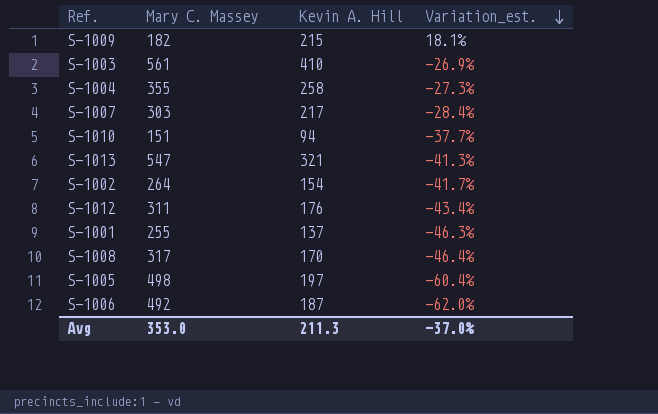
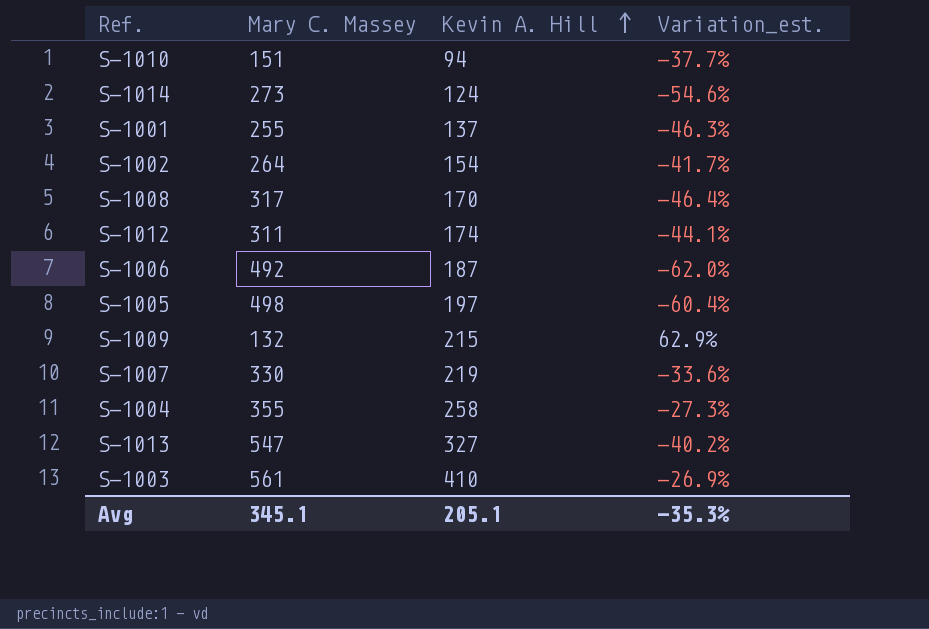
row order: Variation_est. descending -> Kevin A. Hill ascending
row S-1014: none -> 273 | 124 | -54.6%
S-1012 | Kevin A. Hill: 176 -> 174
S-1012 | Variation_est.: -43.4% -> -44.1%
S-1009 | Mary C. Massey: 182 -> 132
S-1009 | Variation_est.: 18.1% -> 62.9%
S-1007 | Mary C. Massey: 303 -> 330
S-1007 | Kevin A. Hill: 217 -> 219
S-1007 | Variation_est.: -28.4% -> -33.6%
S-1013 | Kevin A. Hill: 321 -> 327
S-1013 | Variation_est.: -41.3% -> -40.2%
Avg | Mary C. Massey: 353.0 -> 345.1
Avg | Kevin A. Hill: 211.3 -> 205.1
Avg | Variation_est.: -37.0% -> -35.3%

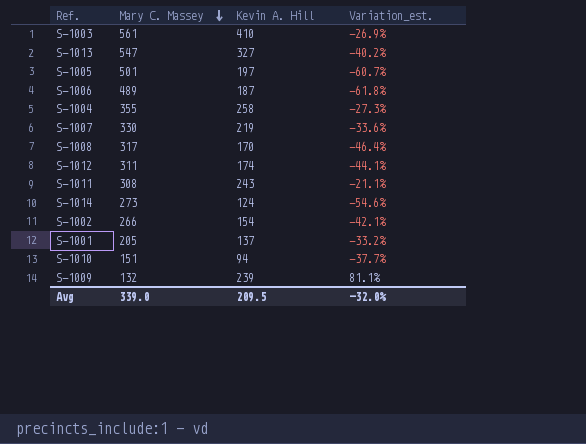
row order: Kevin A. Hill ascending -> Mary C. Massey descending
S-1005 | Mary C. Massey: 498 -> 501
S-1005 | Variation_est.: -60.4% -> -60.7%
S-1006 | Mary C. Massey: 492 -> 489
S-1006 | Variation_est.: -62.0% -> -61.8%
row S-1011: none -> 308 | 243 | -21.1%
S-1002 | Mary C. Massey: 264 -> 266
S-1002 | Variation_est.: -41.7% -> -42.1%
S-1001 | Mary C. Massey: 255 -> 205
S-1001 | Variation_est.: -46.3% -> -33.2%
S-1009 | Kevin A. Hill: 215 -> 239
S-1009 | Variation_est.: 62.9% -> 81.1%
Avg | Mary C. Massey: 345.1 -> 339.0
Avg | Kevin A. Hill: 205.1 -> 209.5
Avg | Variation_est.: -35.3% -> -32.0%

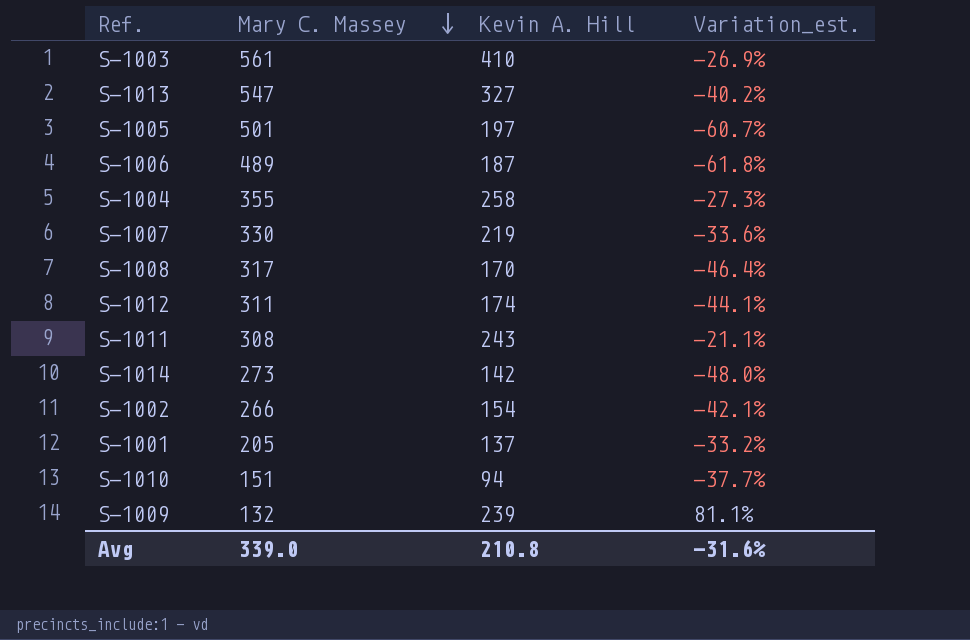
S-1014 | Kevin A. Hill: 124 -> 142
S-1014 | Variation_est.: -54.6% -> -48.0%
Avg | Kevin A. Hill: 209.5 -> 210.8
Avg | Variation_est.: -32.0% -> -31.6%

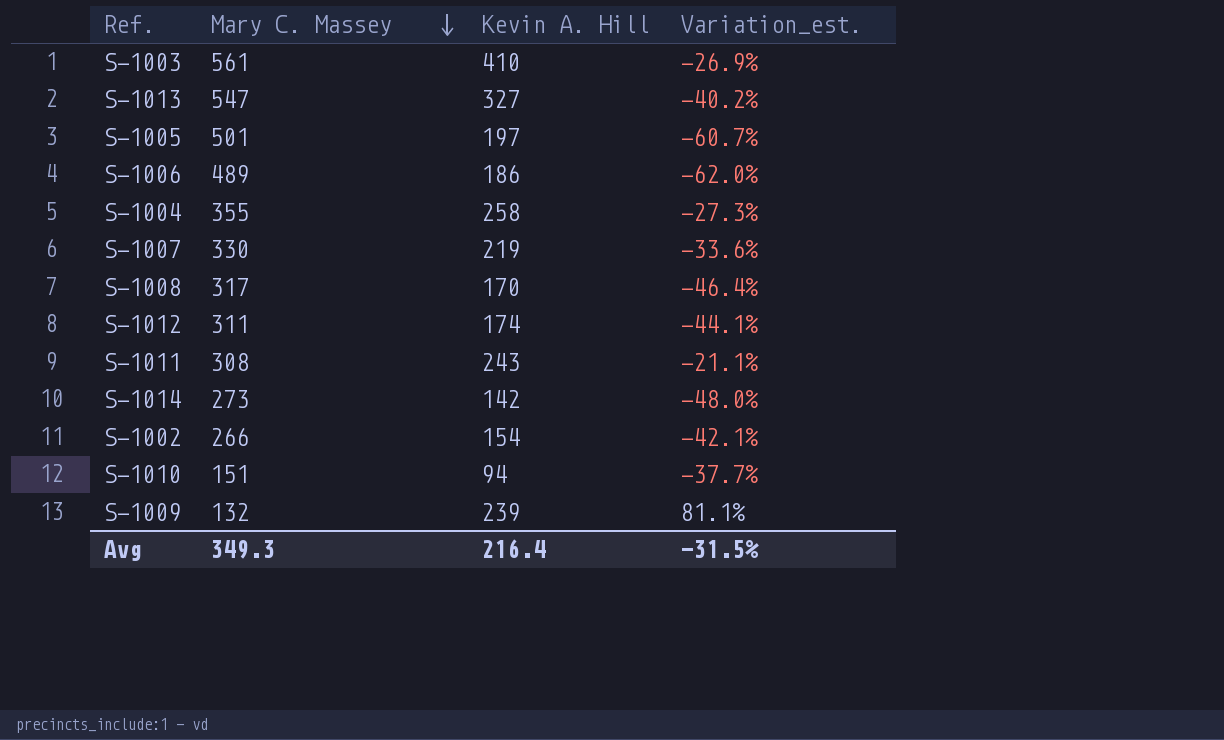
row S-1001: 205 | 137 | -33.2% -> none
S-1006 | Kevin A. Hill: 187 -> 186
S-1006 | Variation_est.: -61.8% -> -62.0%
Avg | Mary C. Massey: 339.0 -> 349.3
Avg | Kevin A. Hill: 210.8 -> 216.4
Avg | Variation_est.: -31.6% -> -31.5%

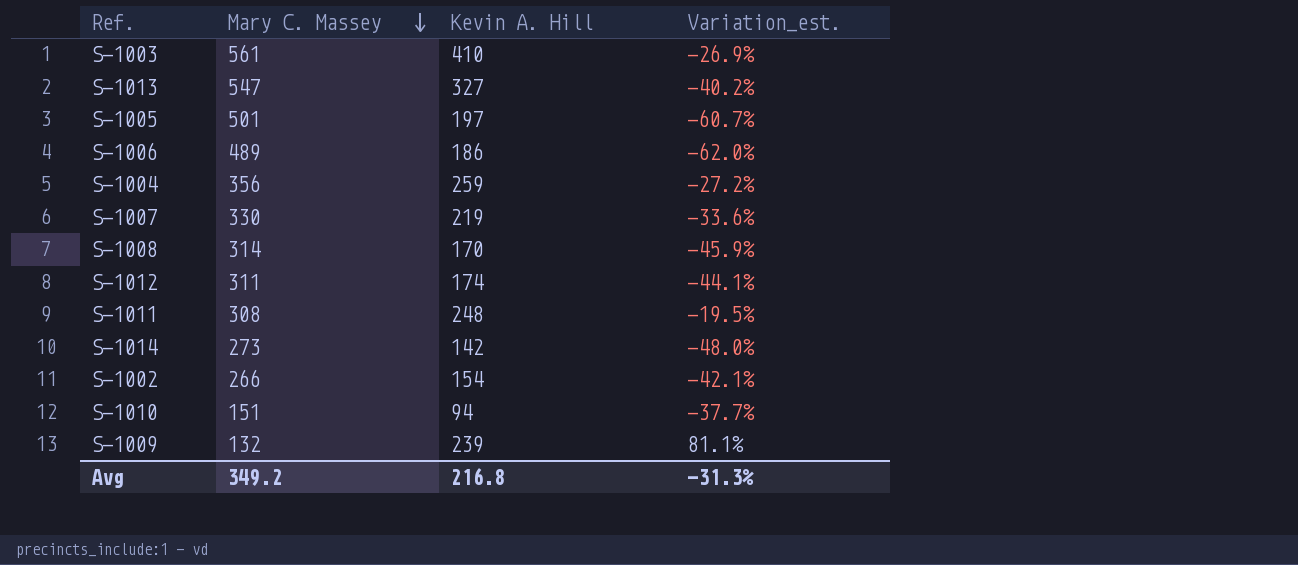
S-1004 | Mary C. Massey: 355 -> 356
S-1004 | Kevin A. Hill: 258 -> 259
S-1004 | Variation_est.: -27.3% -> -27.2%
S-1008 | Mary C. Massey: 317 -> 314
S-1008 | Variation_est.: -46.4% -> -45.9%
S-1011 | Kevin A. Hill: 243 -> 248
S-1011 | Variation_est.: -21.1% -> -19.5%
Avg | Mary C. Massey: 349.3 -> 349.2
Avg | Kevin A. Hill: 216.4 -> 216.8
Avg | Variation_est.: -31.5% -> -31.3%

